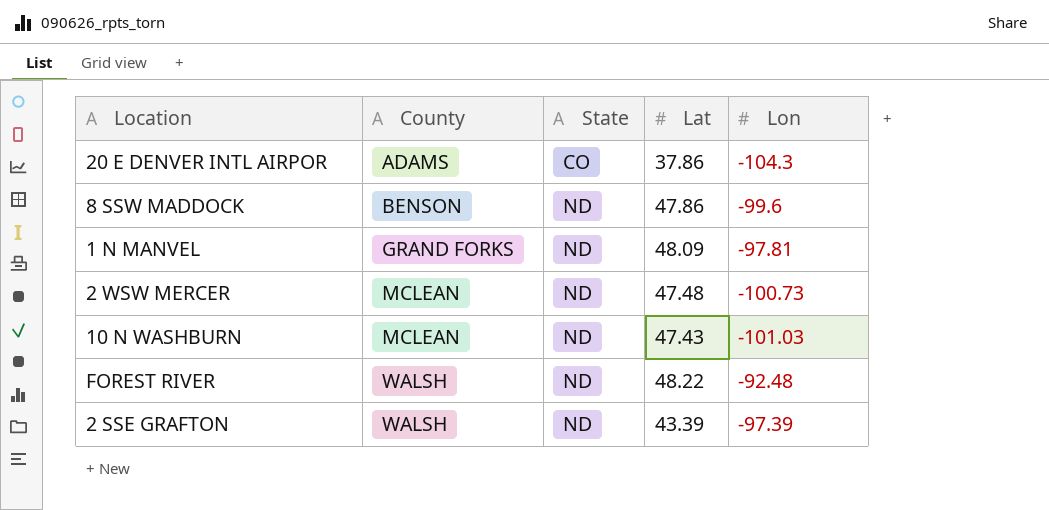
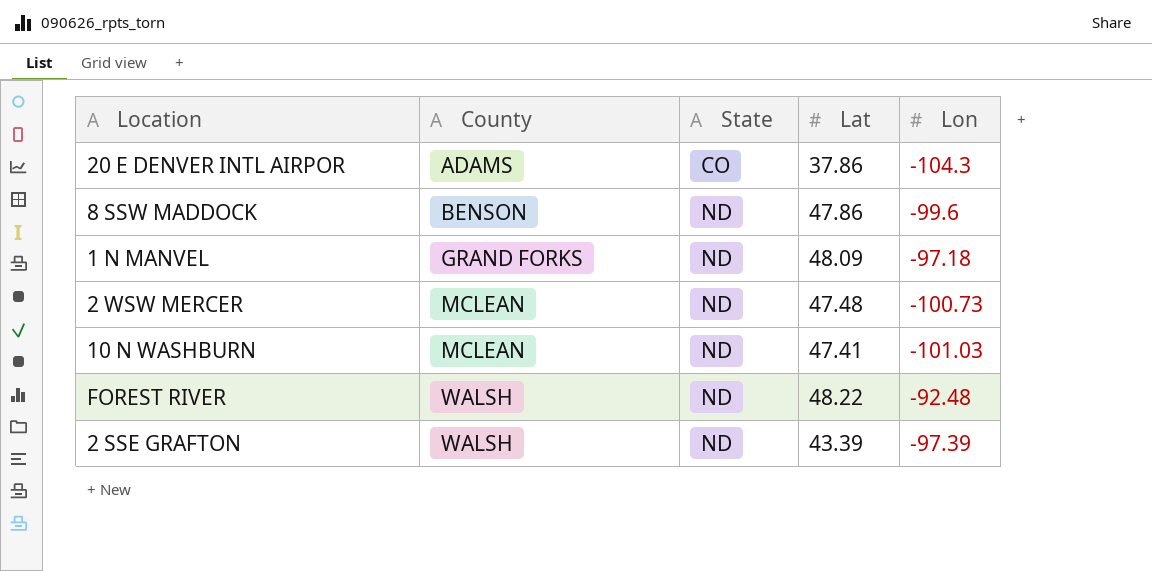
1 N MANVEL | Lon: -97.81 -> -97.18
10 N WASHBURN | Lat: 47.43 -> 47.41

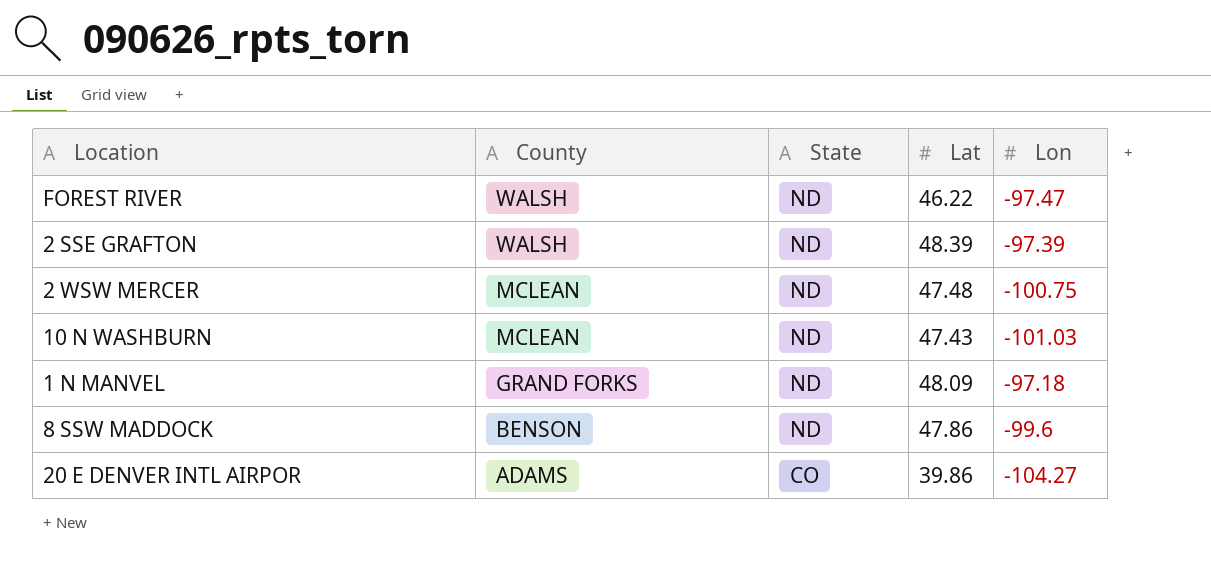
row order: County ascending -> County descending
FOREST RIVER | Lat: 48.22 -> 46.22
FOREST RIVER | Lon: -92.48 -> -97.47
2 SSE GRAFTON | Lat: 43.39 -> 48.39
2 WSW MERCER | Lon: -100.73 -> -100.75
10 N WASHBURN | Lat: 47.41 -> 47.43
20 E DENVER INTL AIRPOR | Lat: 37.86 -> 39.86
20 E DENVER INTL AIRPOR | Lon: -104.3 -> -104.27

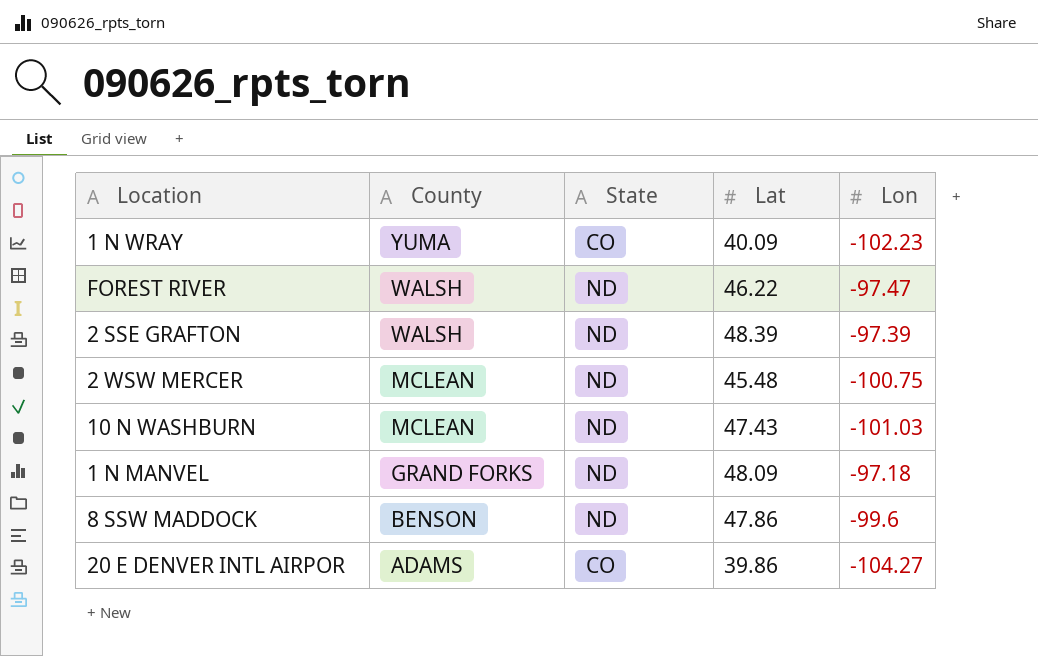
row 1 N WRAY: none -> YUMA | CO | 40.09 | -102.23
2 WSW MERCER | Lat: 47.48 -> 45.48

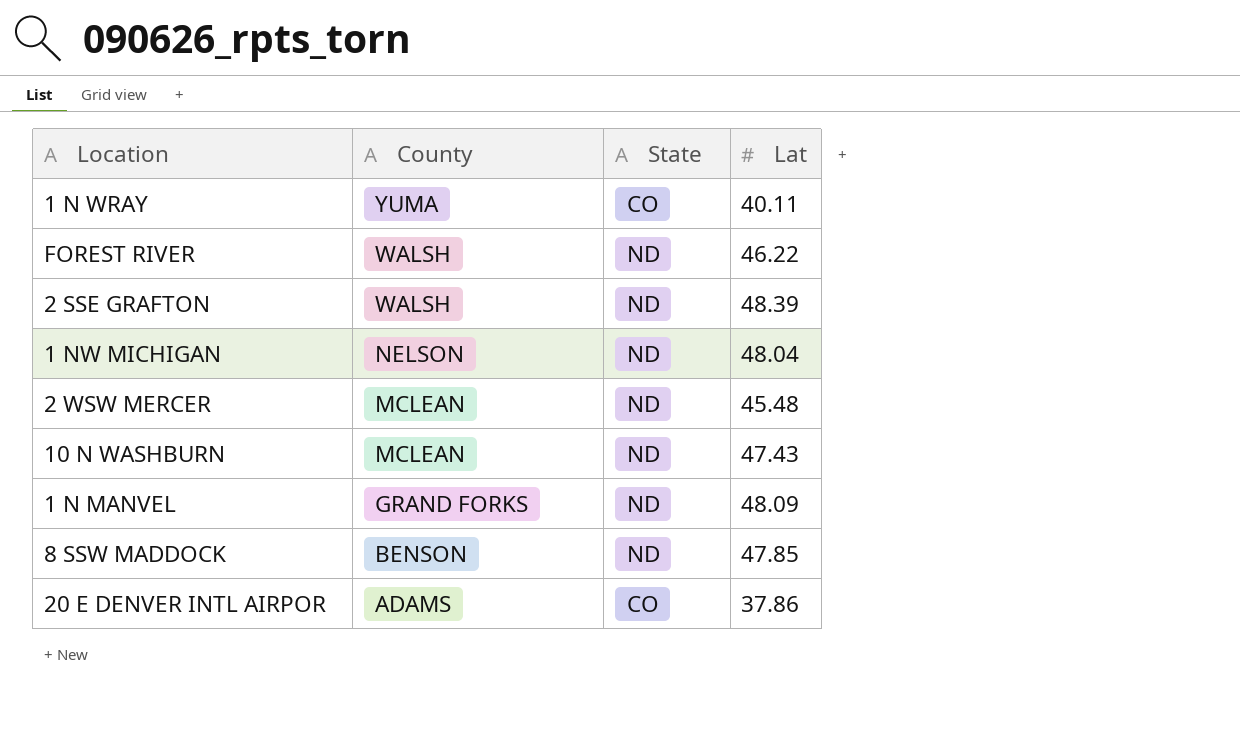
column Lon | position: 5 -> none
1 N WRAY | Lat: 40.09 -> 40.11
row 1 NW MICHIGAN: none -> NELSON | ND | 48.04
8 SSW MADDOCK | Lat: 47.86 -> 47.85
20 E DENVER INTL AIRPOR | Lat: 39.86 -> 37.86

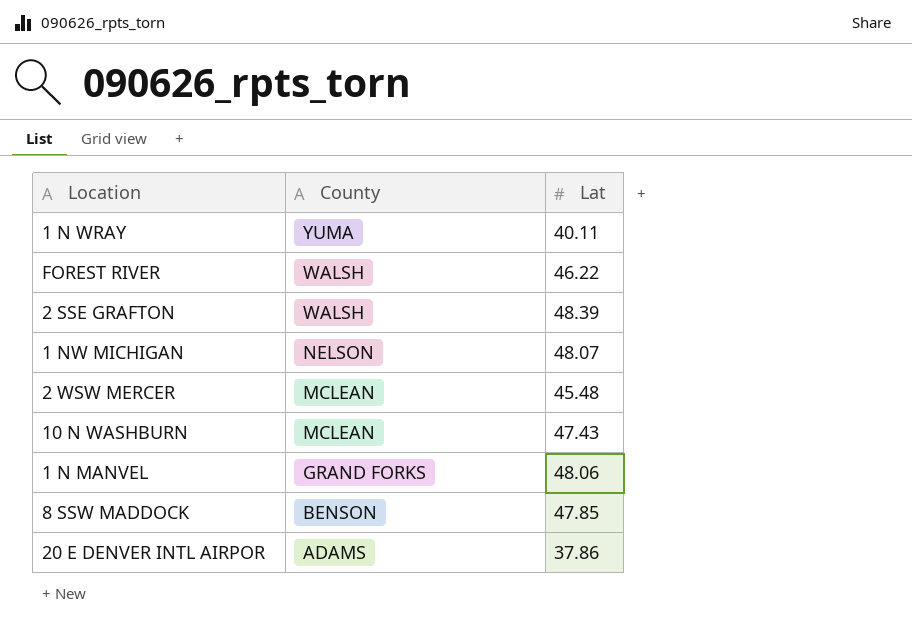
column State | position: 3 -> none
1 NW MICHIGAN | Lat: 48.04 -> 48.07
1 N MANVEL | Lat: 48.09 -> 48.06

